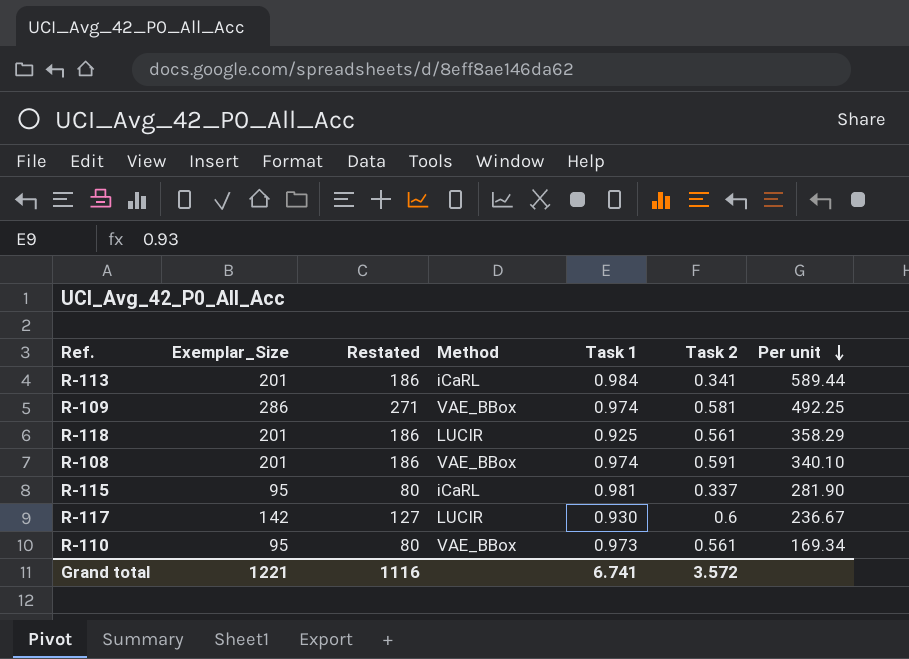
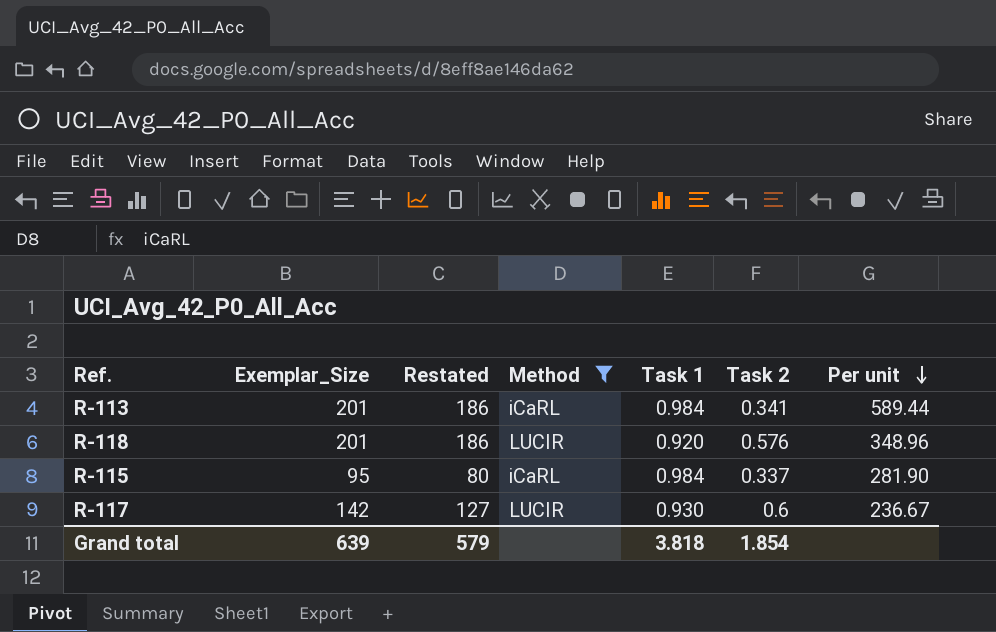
filter: none -> Method != VAE_BBox
R-118 | Task 1: 0.925 -> 0.920
R-118 | Task 2: 0.561 -> 0.576
R-118 | Per unit: 358.29 -> 348.96
R-115 | Task 1: 0.981 -> 0.984
Grand total | Exemplar_Size: 1221 -> 639
Grand total | Restated: 1116 -> 579
Grand total | Task 1: 6.741 -> 3.818
Grand total | Task 2: 3.572 -> 1.854

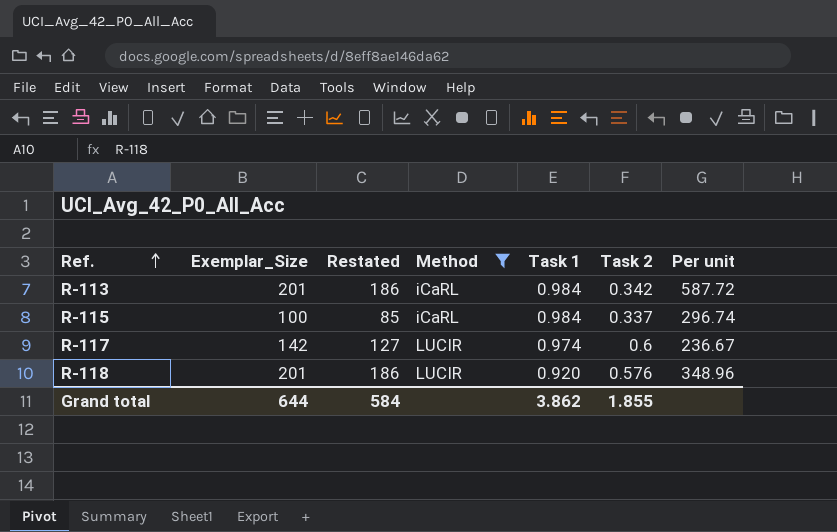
row order: Per unit descending -> Ref. ascending
R-113 | Task 2: 0.341 -> 0.342
R-113 | Per unit: 589.44 -> 587.72
R-115 | Exemplar_Size: 95 -> 100
R-115 | Restated: 80 -> 85
R-115 | Per unit: 281.90 -> 296.74
R-117 | Task 1: 0.930 -> 0.974
Grand total | Exemplar_Size: 639 -> 644
Grand total | Restated: 579 -> 584
Grand total | Task 1: 3.818 -> 3.862
Grand total | Task 2: 1.854 -> 1.855

